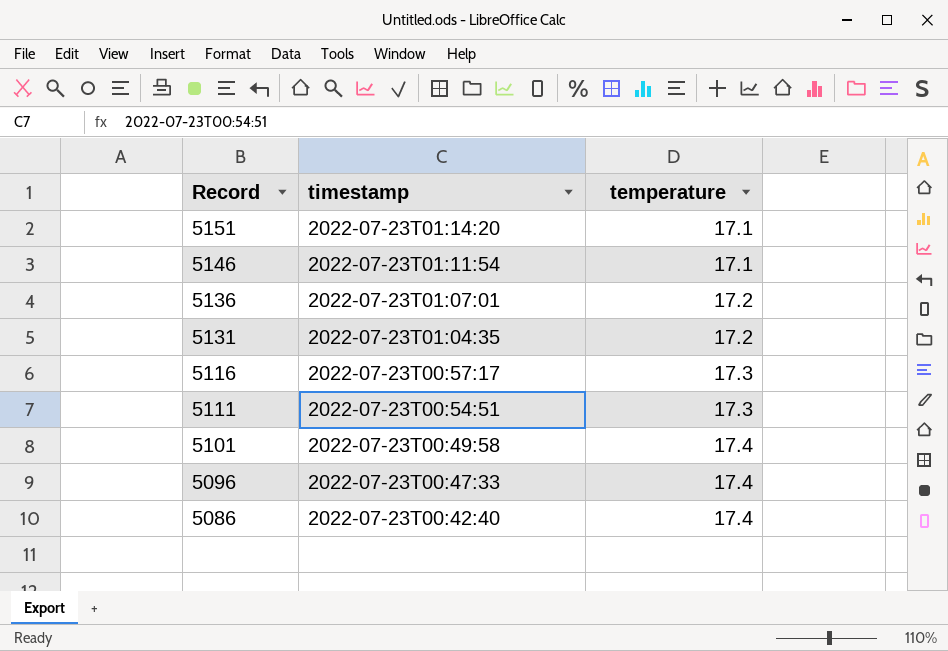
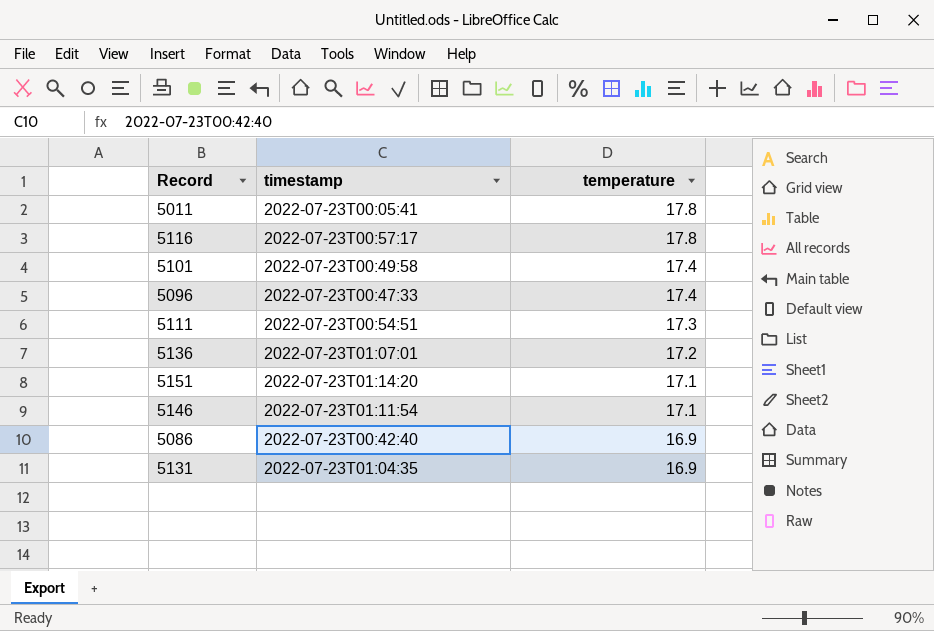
row order: Record descending -> temperature descending
row 5011: none -> 2022-07-23T00:05:41 | 17.8
5116 | temperature: 17.3 -> 17.8
5086 | temperature: 17.4 -> 16.9
5131 | temperature: 17.2 -> 16.9

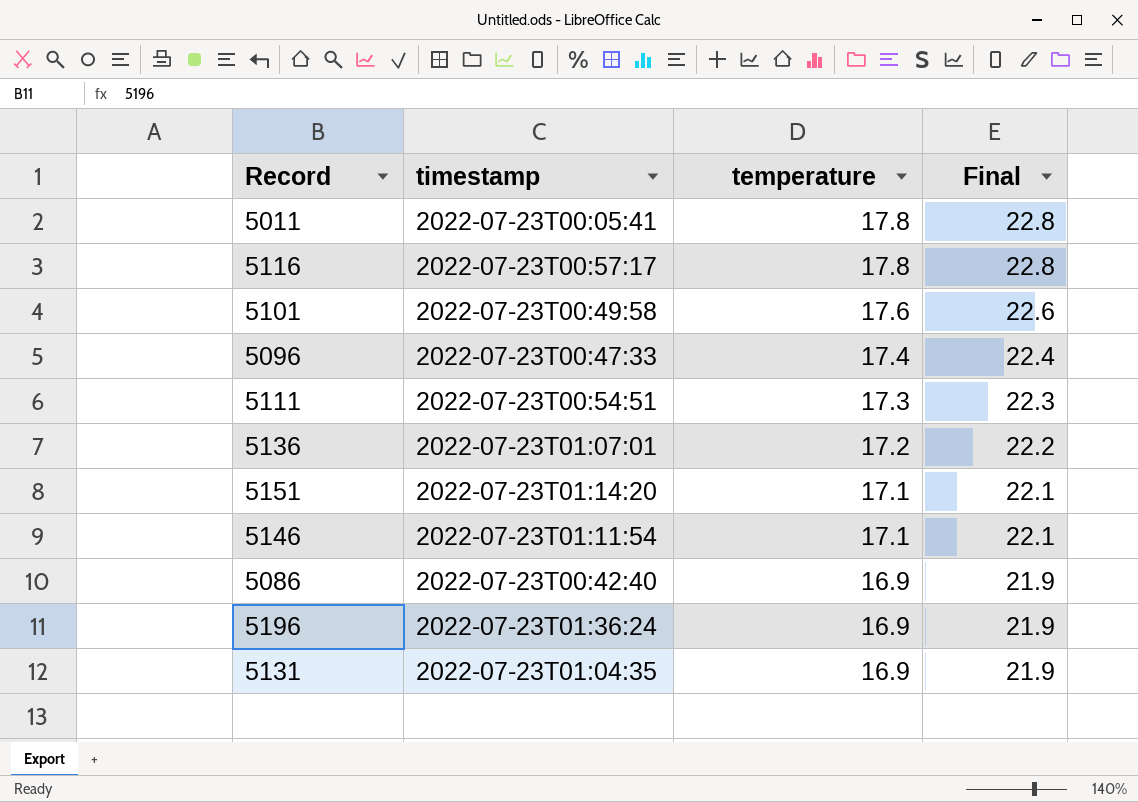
column Final | formula: none -> [temperature] + 5
5101 | temperature: 17.4 -> 17.6
row 5196: none -> 2022-07-23T01:36:24 | 16.9 | 21.9

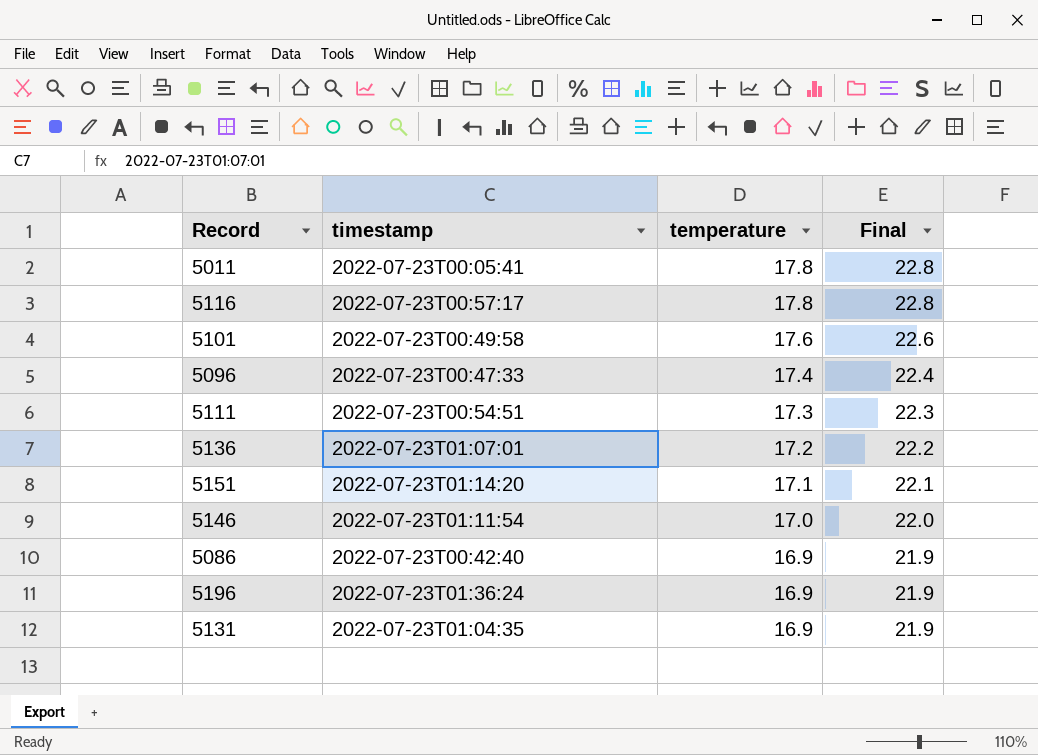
5146 | temperature: 17.1 -> 17.0
5146 | Final: 22.1 -> 22.0

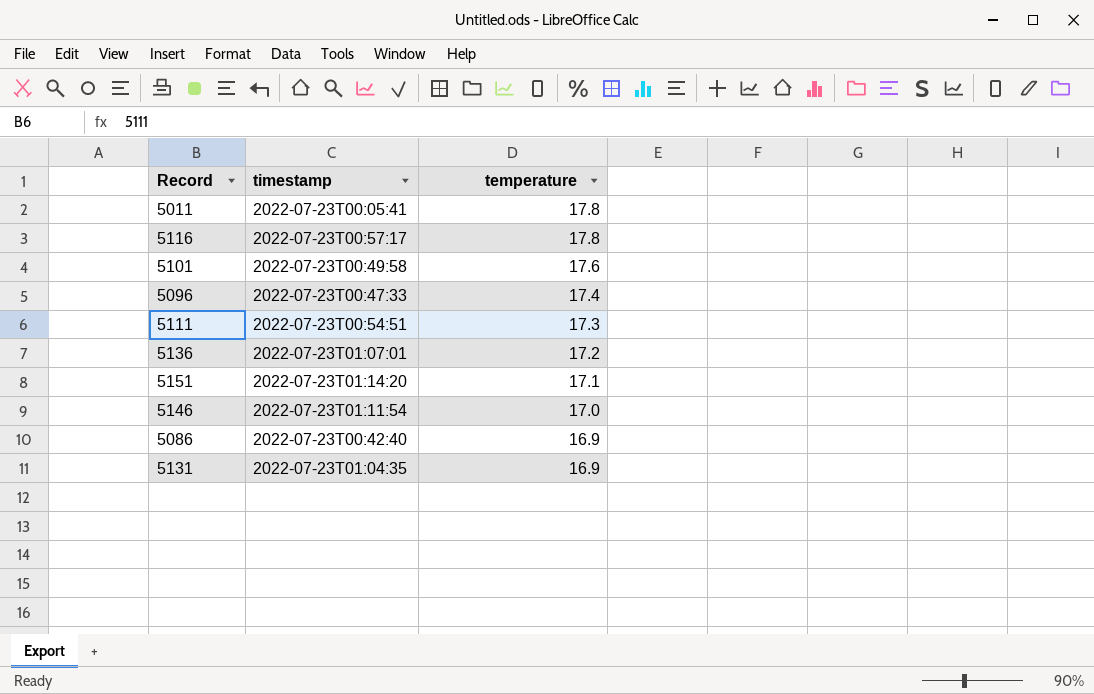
column Final | formula: [temperature] + 5 -> none
row 5196: 2022-07-23T01:36:24 | 16.9 | 21.9 -> none

